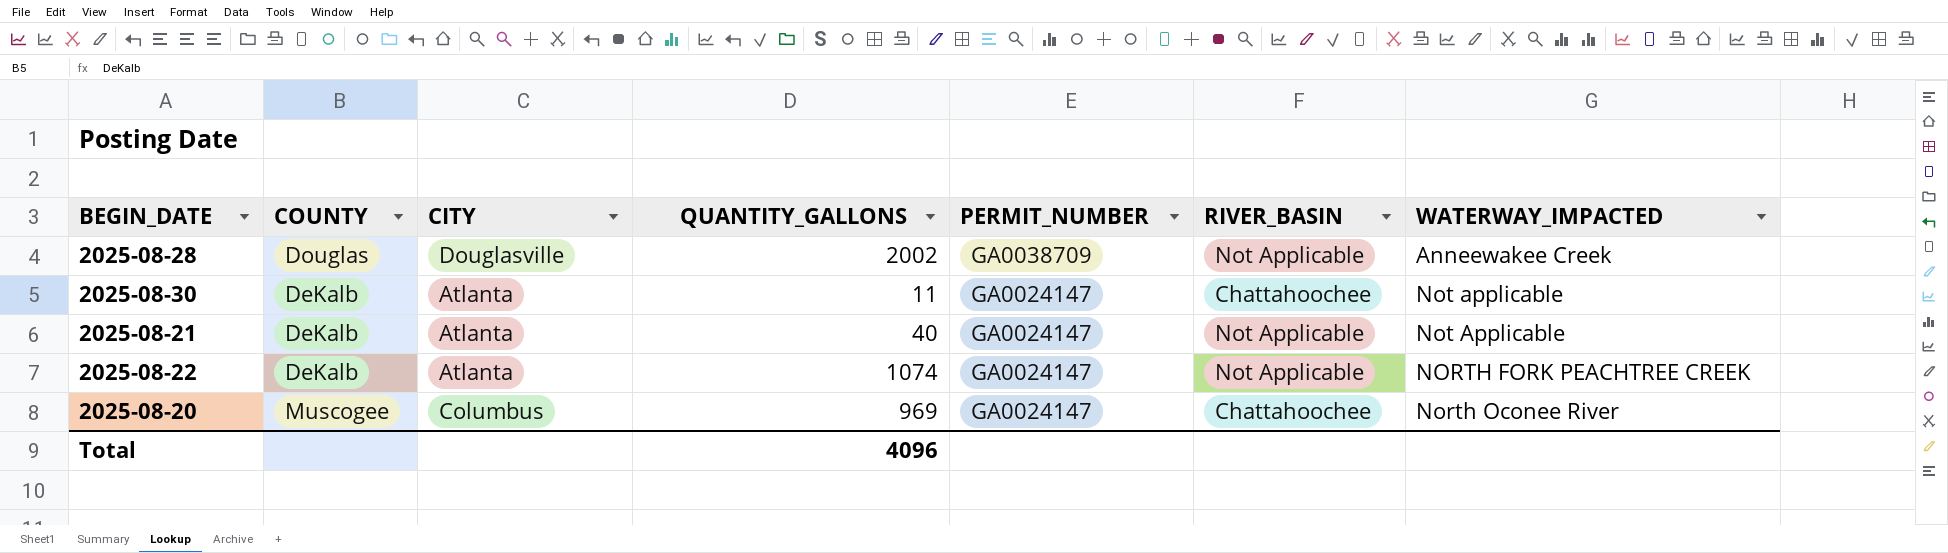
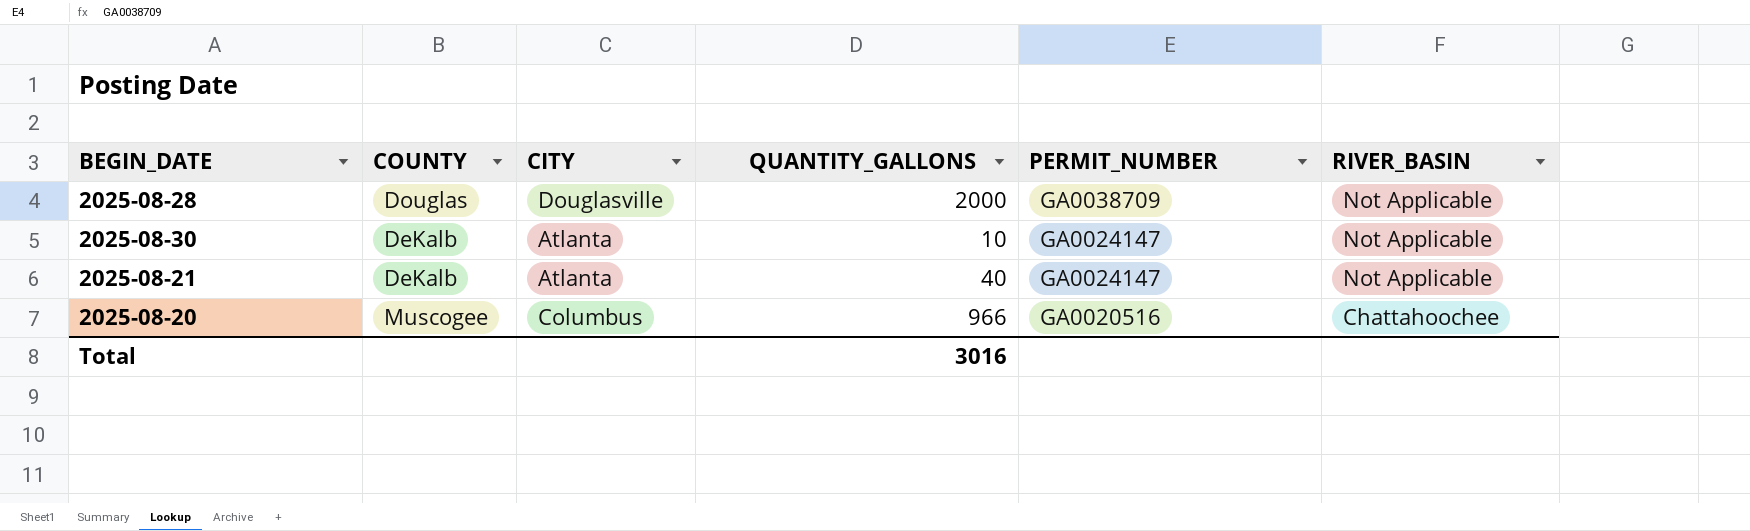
column WATERWAY_IMPACTED | position: 7 -> none
row 2025-08-22: DeKalb | Atlanta | 1074 | GA0024147 | Not Applicable | NORTH FORK PEACHTREE CREEK -> none
2025-08-28 | QUANTITY_GALLONS: 2002 -> 2000
2025-08-30 | QUANTITY_GALLONS: 11 -> 10
2025-08-30 | RIVER_BASIN: Chattahoochee -> Not Applicable
2025-08-20 | QUANTITY_GALLONS: 969 -> 966
2025-08-20 | PERMIT_NUMBER: GA0024147 -> GA0020516
Total | QUANTITY_GALLONS: 4096 -> 3016

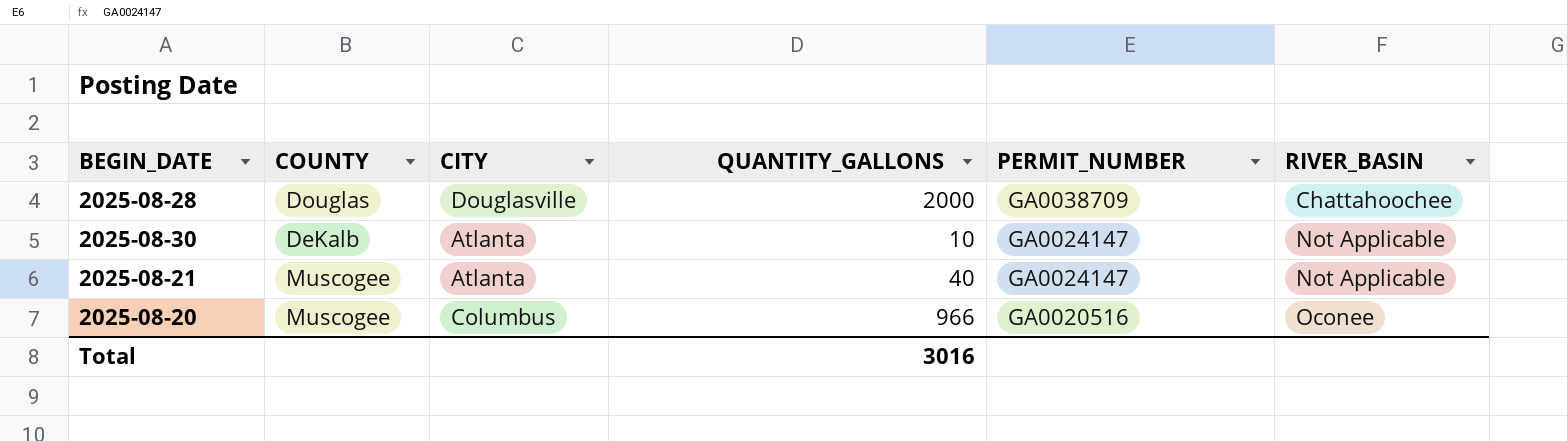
2025-08-28 | RIVER_BASIN: Not Applicable -> Chattahoochee
2025-08-21 | COUNTY: DeKalb -> Muscogee
2025-08-20 | RIVER_BASIN: Chattahoochee -> Oconee

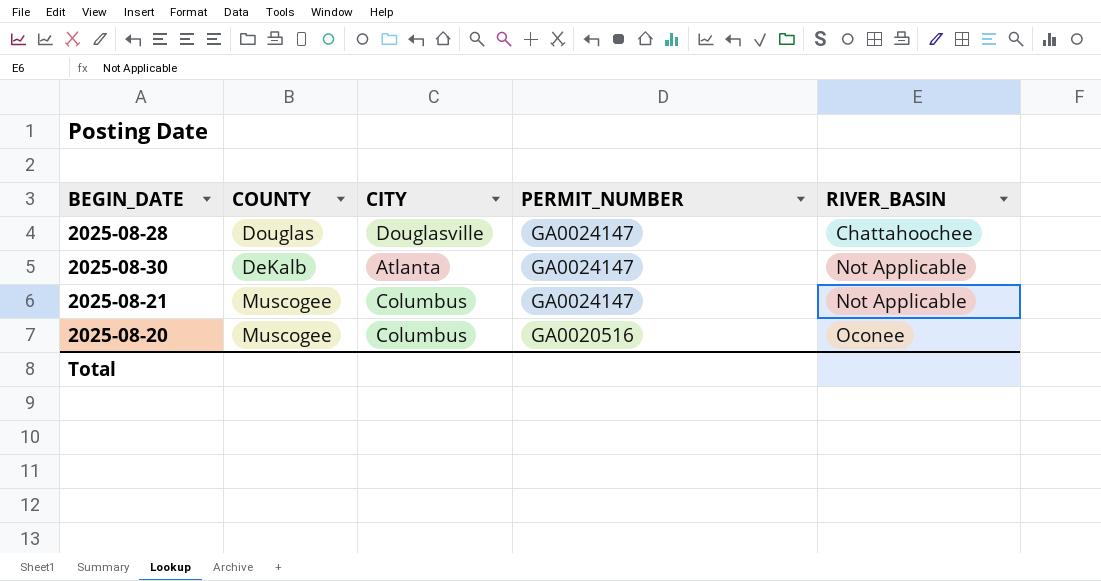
column QUANTITY_GALLONS | position: 4 -> none
2025-08-28 | PERMIT_NUMBER: GA0038709 -> GA0024147
2025-08-21 | CITY: Atlanta -> Columbus

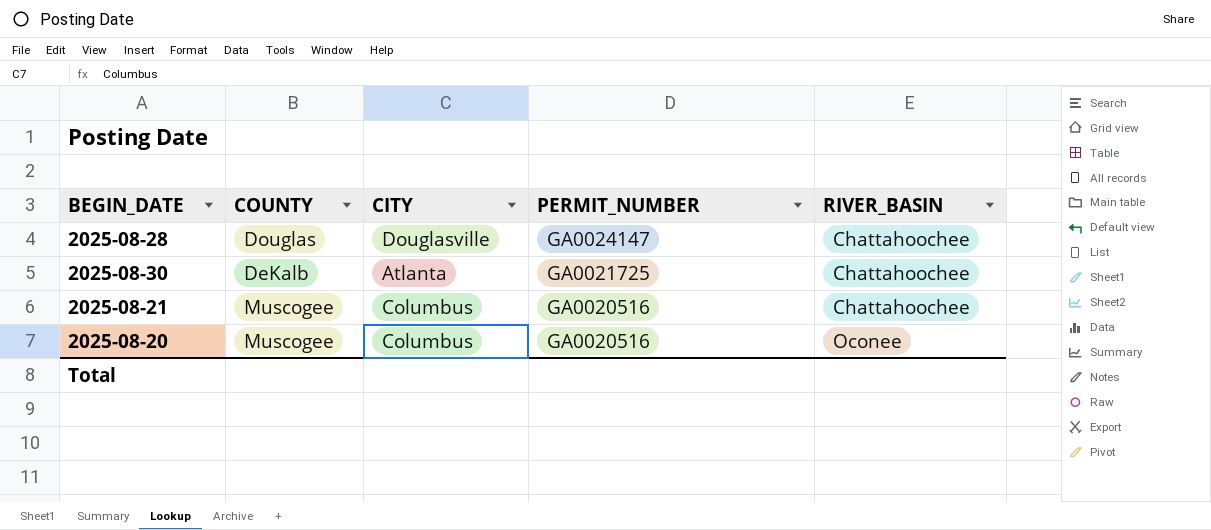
2025-08-30 | PERMIT_NUMBER: GA0024147 -> GA0021725
2025-08-30 | RIVER_BASIN: Not Applicable -> Chattahoochee
2025-08-21 | PERMIT_NUMBER: GA0024147 -> GA0020516
2025-08-21 | RIVER_BASIN: Not Applicable -> Chattahoochee

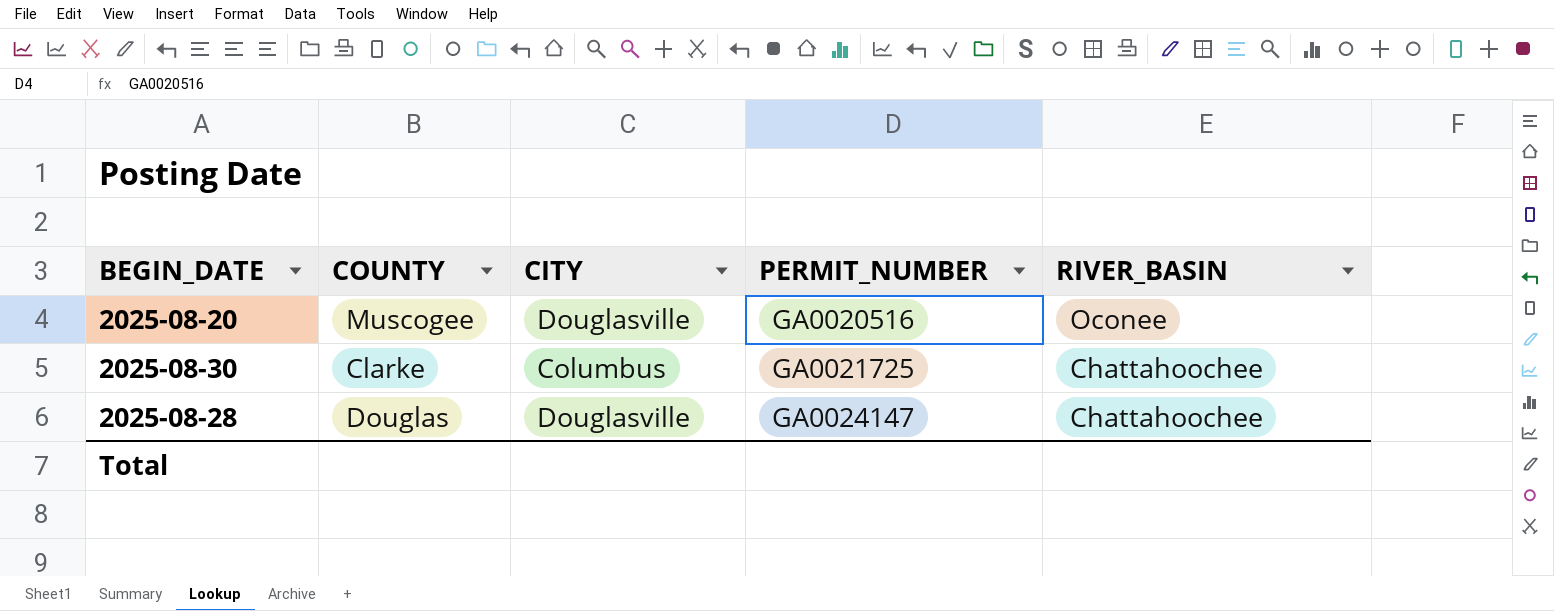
row order: PERMIT_NUMBER descending -> PERMIT_NUMBER ascending
row 2025-08-21: Muscogee | Columbus | GA0020516 | Chattahoochee -> none
2025-08-20 | CITY: Columbus -> Douglasville
2025-08-30 | COUNTY: DeKalb -> Clarke
2025-08-30 | CITY: Atlanta -> Columbus

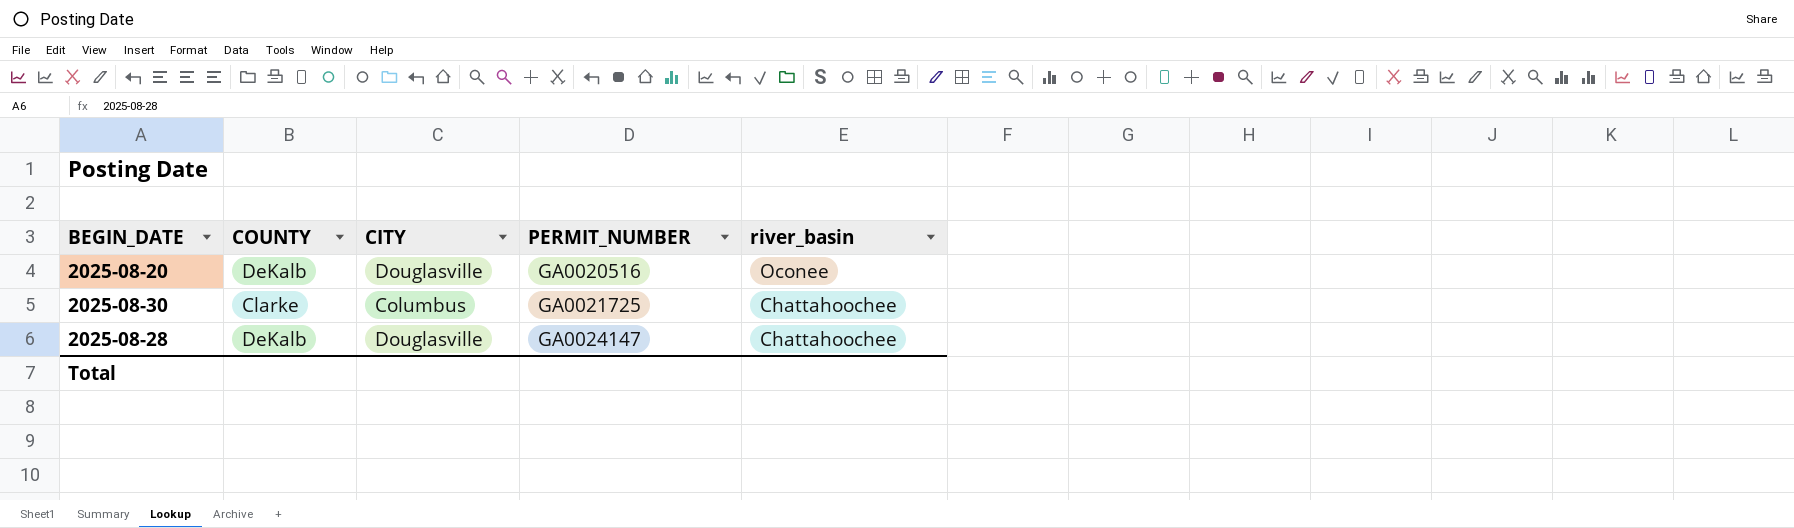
column name: RIVER_BASIN -> river_basin
2025-08-20 | COUNTY: Muscogee -> DeKalb
2025-08-28 | COUNTY: Douglas -> DeKalb

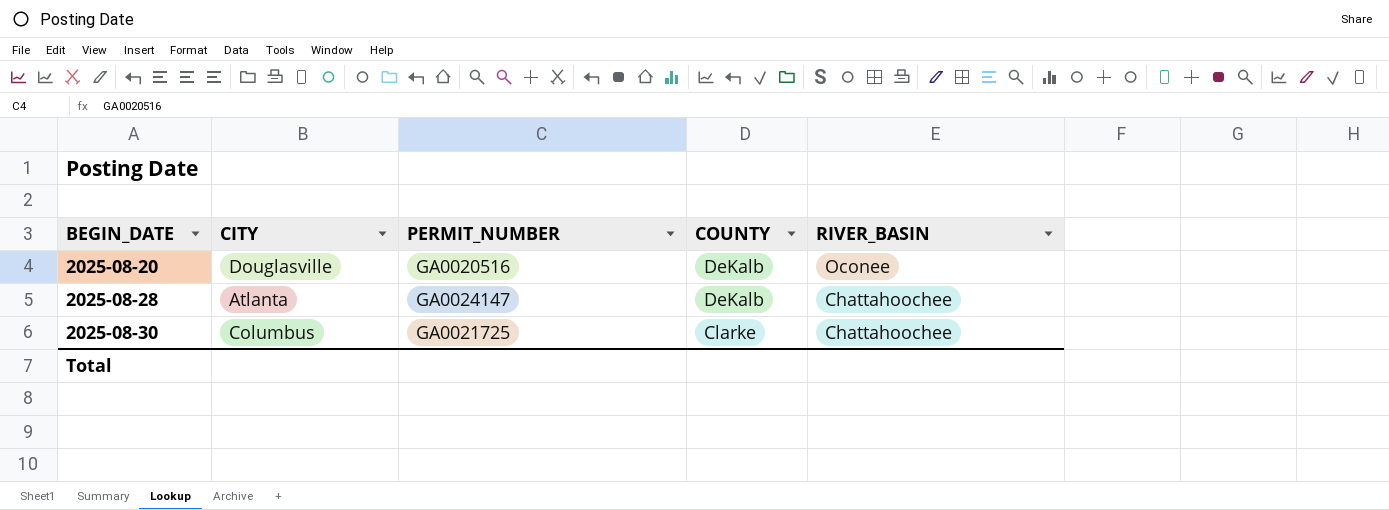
row order: PERMIT_NUMBER ascending -> BEGIN_DATE ascending
column COUNTY | position: 2 -> 4
column name: river_basin -> RIVER_BASIN
2025-08-28 | CITY: Douglasville -> Atlanta

